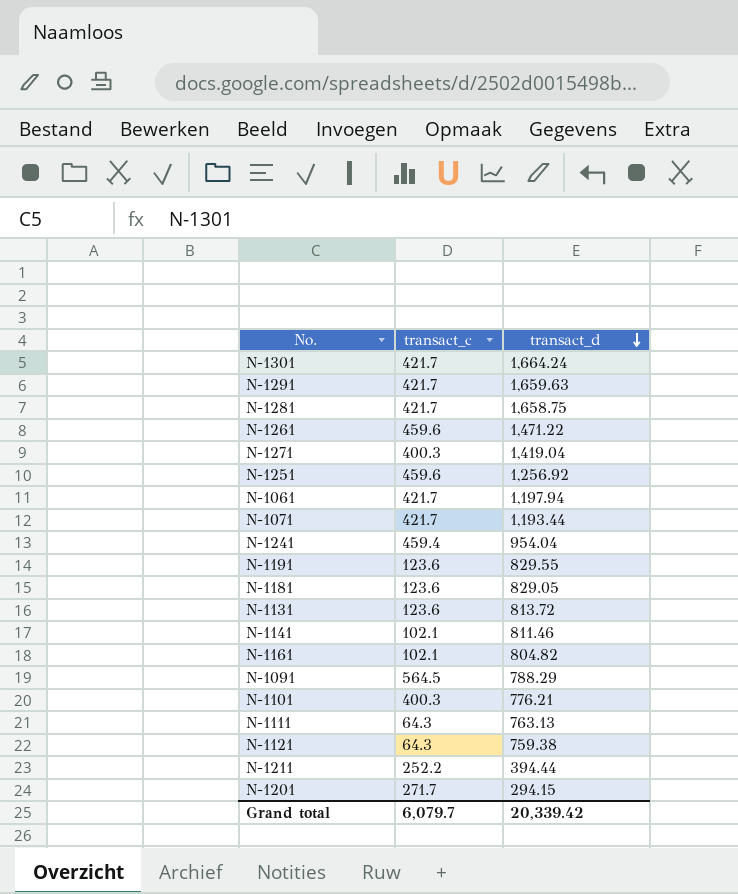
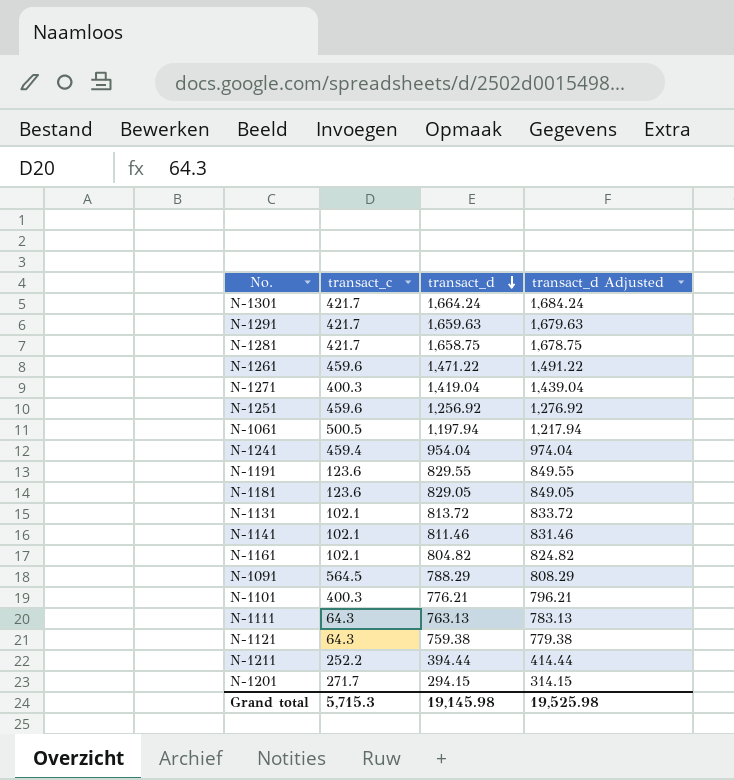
column transact_d Adjusted | formula: none -> [transact_d] + 20
row N-1071: 421.7 | 1,193.44 -> none
N-1061 | transact_c: 421.7 -> 500.5
N-1131 | transact_c: 123.6 -> 102.1
Grand total | transact_c: 6,079.7 -> 5,715.3
Grand total | transact_d: 20,339.42 -> 19,145.98

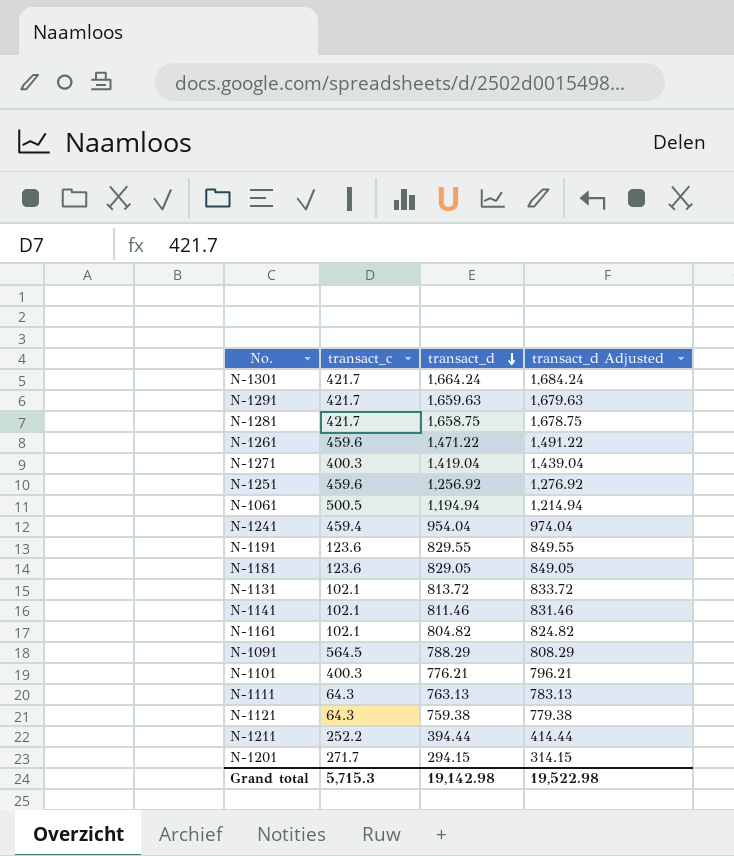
N-1061 | transact_d: 1,197.94 -> 1,194.94
N-1061 | transact_d Adjusted: 1,217.94 -> 1,214.94
Grand total | transact_d: 19,145.98 -> 19,142.98
Grand total | transact_d Adjusted: 19,525.98 -> 19,522.98

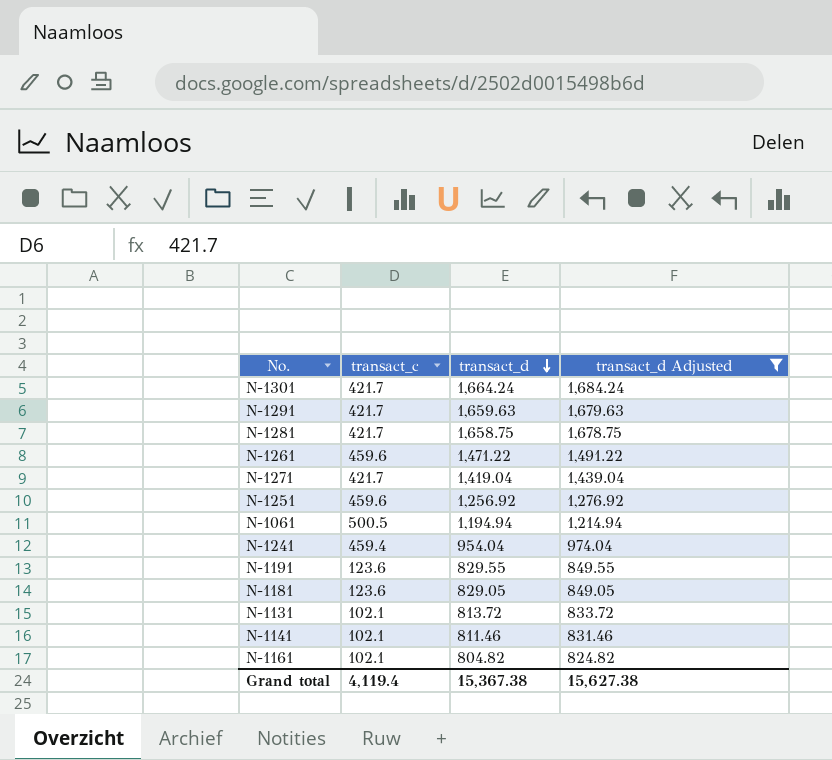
filter: none -> transact_d Adjusted >= 824.82
N-1271 | transact_c: 400.3 -> 421.7
Grand total | transact_c: 5,715.3 -> 4,119.4
Grand total | transact_d: 19,142.98 -> 15,367.38
Grand total | transact_d Adjusted: 19,522.98 -> 15,627.38

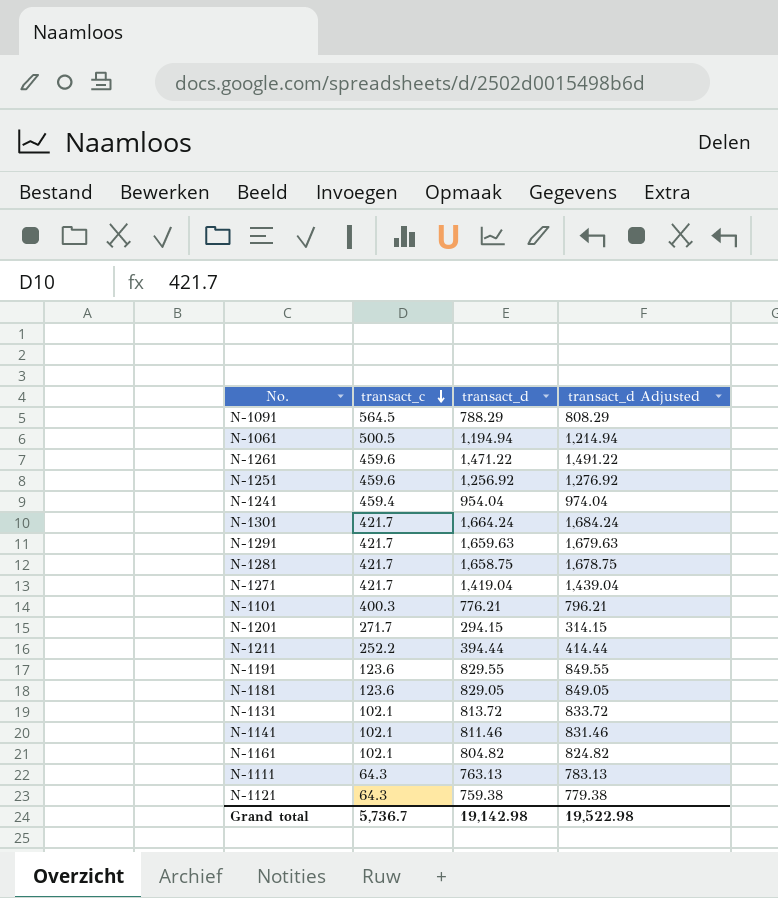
filter: transact_d Adjusted >= 824.82 -> none
row order: transact_d descending -> transact_c descending
Grand total | transact_c: 4,119.4 -> 5,736.7
Grand total | transact_d: 15,367.38 -> 19,142.98
Grand total | transact_d Adjusted: 15,627.38 -> 19,522.98

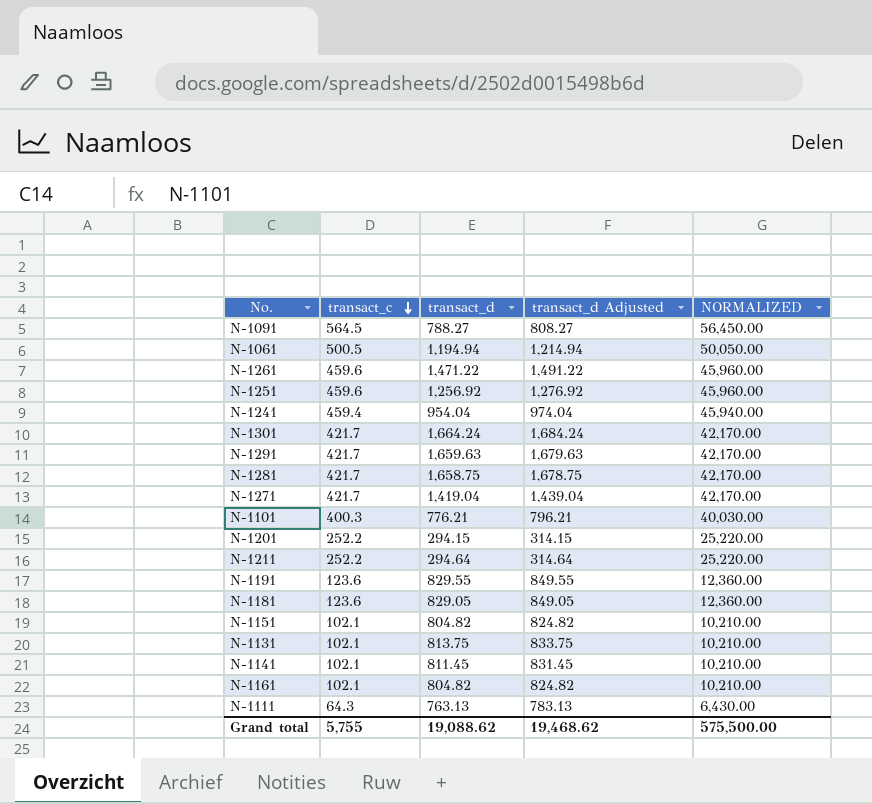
column NORMALIZED | formula: none -> [transact_c] * 100
row N-1121: 64.3 | 759.38 | 779.38 -> none
N-1091 | transact_d: 788.29 -> 788.27
N-1091 | transact_d Adjusted: 808.29 -> 808.27
N-1201 | transact_c: 271.7 -> 252.2
N-1211 | transact_d: 394.44 -> 294.64
N-1211 | transact_d Adjusted: 414.44 -> 314.64
row N-1151: none -> 102.1 | 804.82 | 824.82 | 10,210.00
N-1131 | transact_d: 813.72 -> 813.75
N-1131 | transact_d Adjusted: 833.72 -> 833.75
N-1141 | transact_d: 811.46 -> 811.45
N-1141 | transact_d Adjusted: 831.46 -> 831.45
Grand total | transact_c: 5,736.7 -> 5,755
Grand total | transact_d: 19,142.98 -> 19,088.62
Grand total | transact_d Adjusted: 19,522.98 -> 19,468.62

